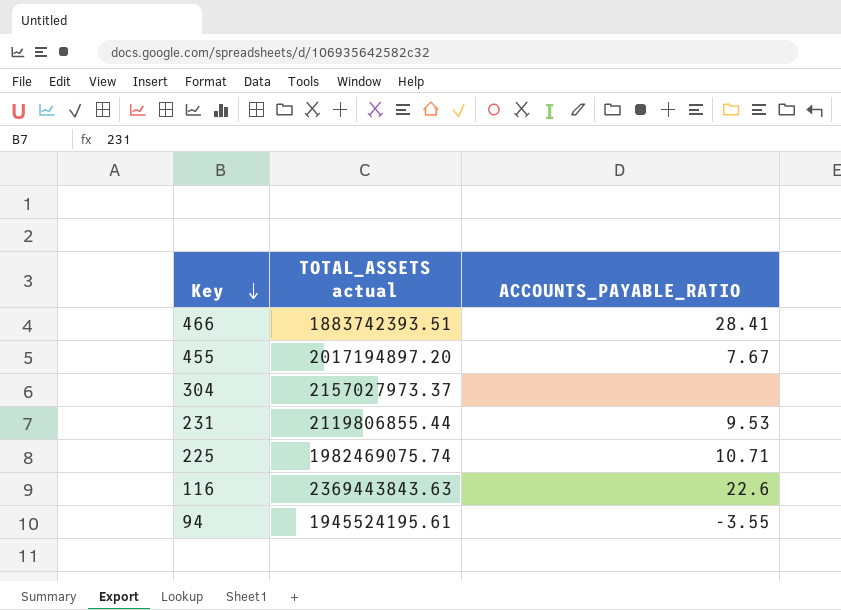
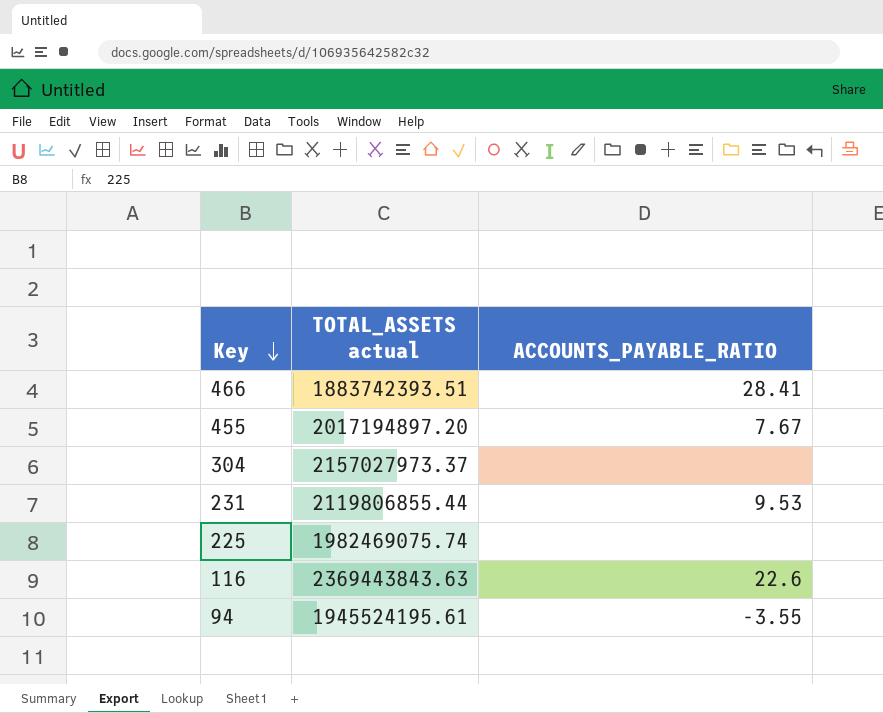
225 | ACCOUNTS_PAYABLE_RATIO: 10.71 -> none

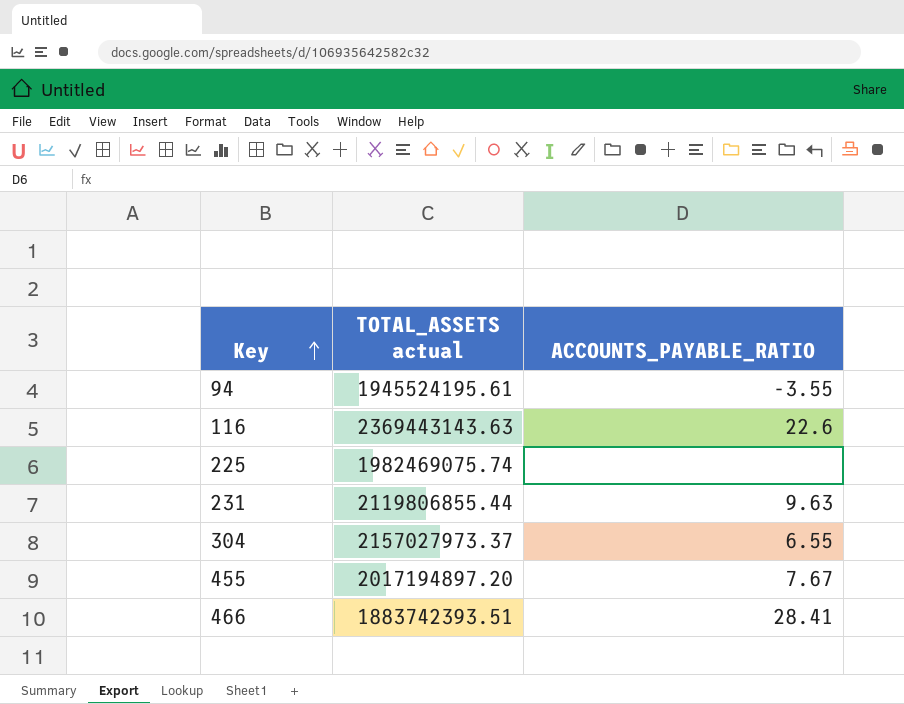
row order: Key descending -> Key ascending
116 | TOTAL_ASSETS actual: 2369443843.63 -> 2369443143.63
231 | ACCOUNTS_PAYABLE_RATIO: 9.53 -> 9.63
304 | ACCOUNTS_PAYABLE_RATIO: none -> 6.55

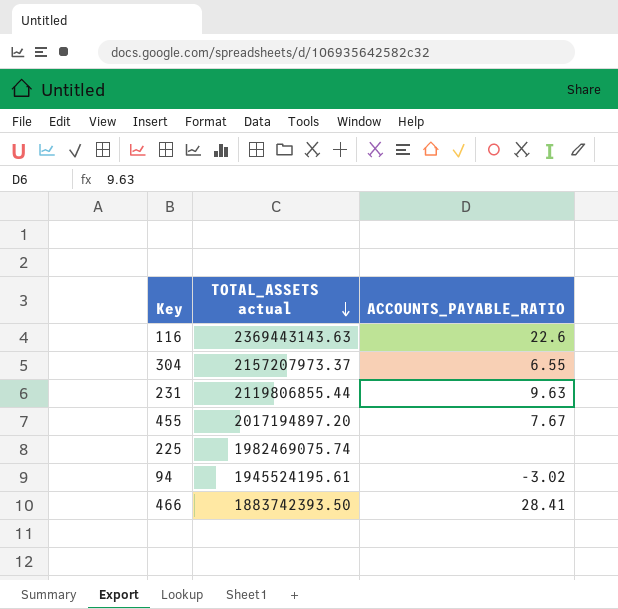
row order: Key ascending -> TOTAL_ASSETS actual descending
304 | TOTAL_ASSETS actual: 2157027973.37 -> 2157207973.37
94 | ACCOUNTS_PAYABLE_RATIO: -3.55 -> -3.02
466 | TOTAL_ASSETS actual: 1883742393.51 -> 1883742393.50

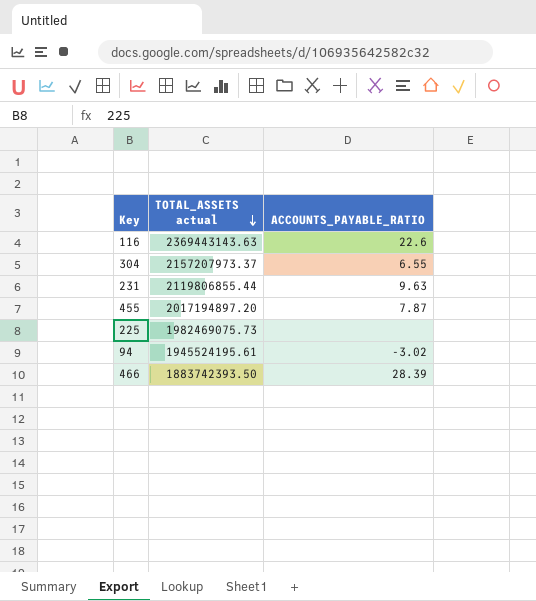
455 | ACCOUNTS_PAYABLE_RATIO: 7.67 -> 7.87
225 | TOTAL_ASSETS actual: 1982469075.74 -> 1982469075.73
466 | ACCOUNTS_PAYABLE_RATIO: 28.41 -> 28.39

